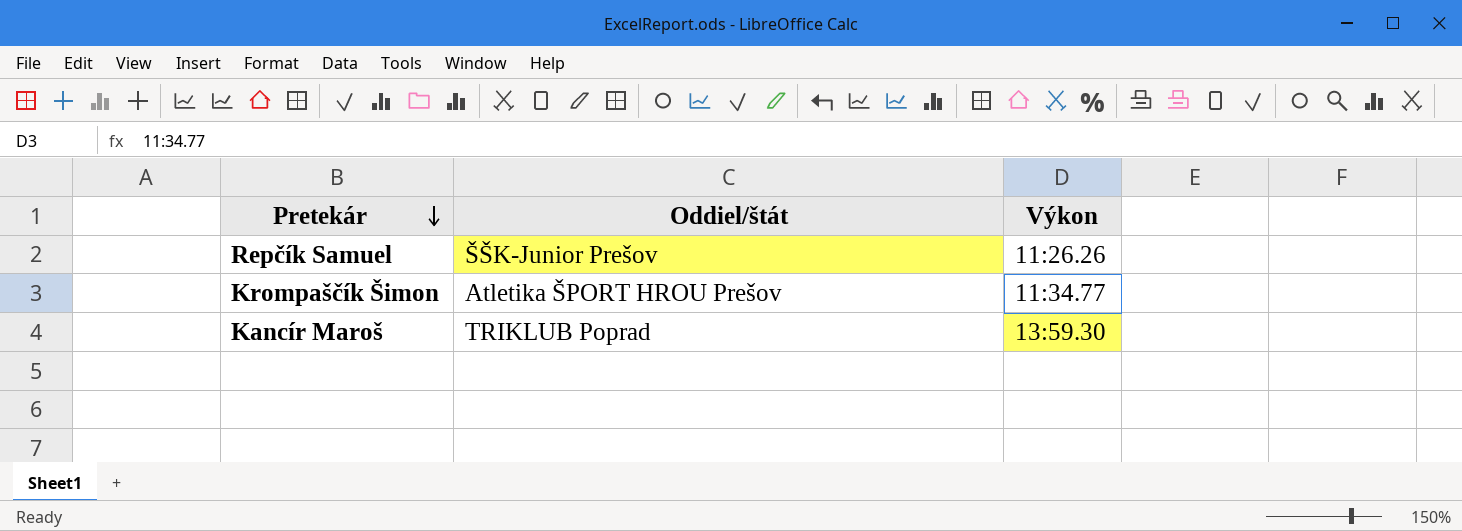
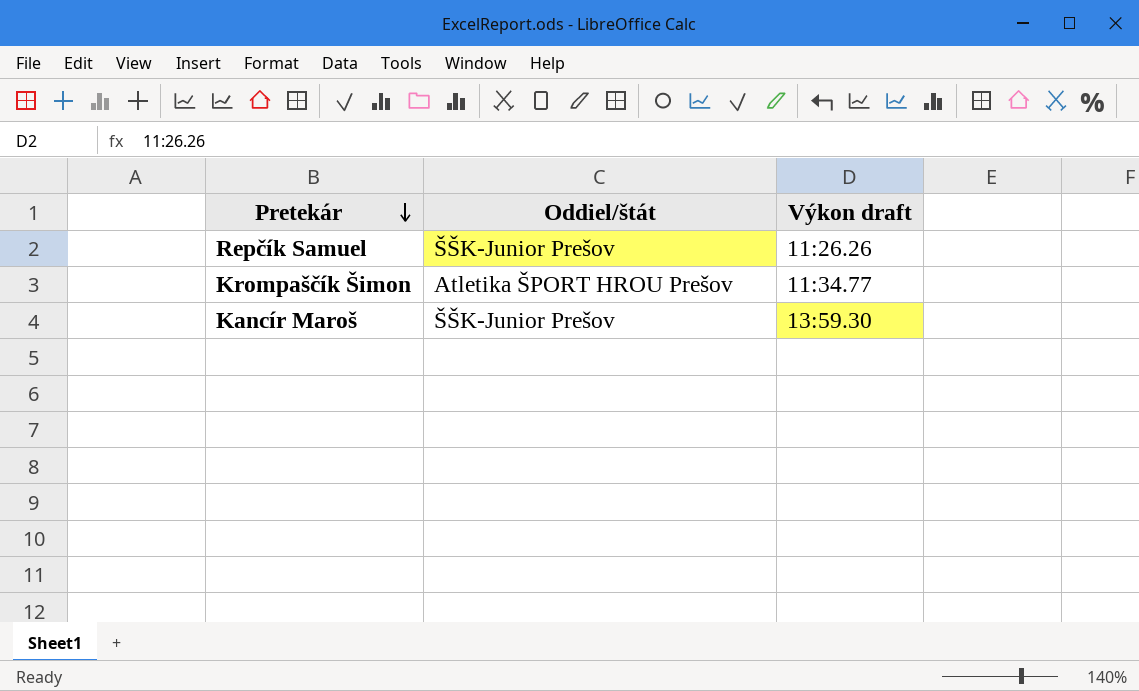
column name: Výkon -> Výkon draft
Kancír Maroš | Oddiel/štát: TRIKLUB Poprad -> ŠŠK-Junior Prešov

